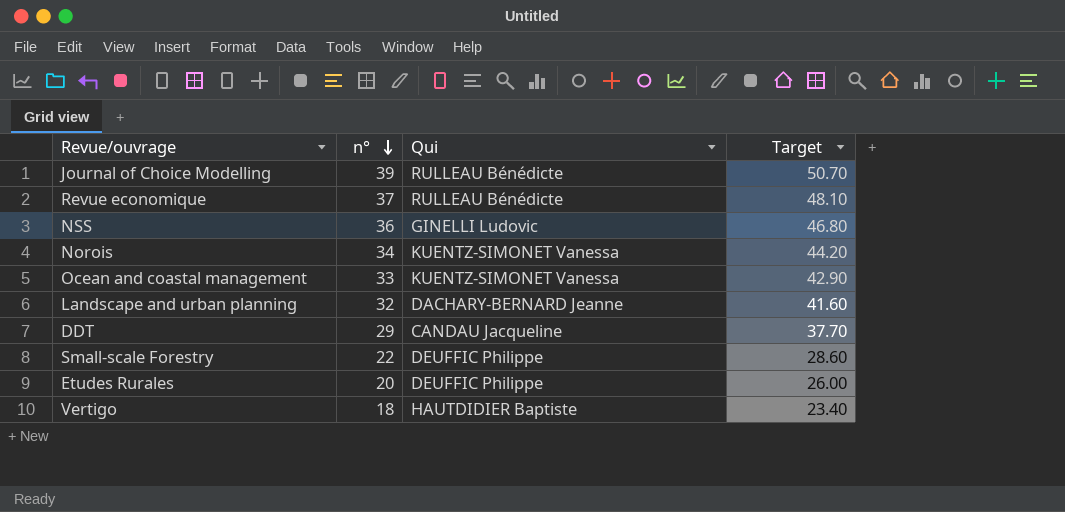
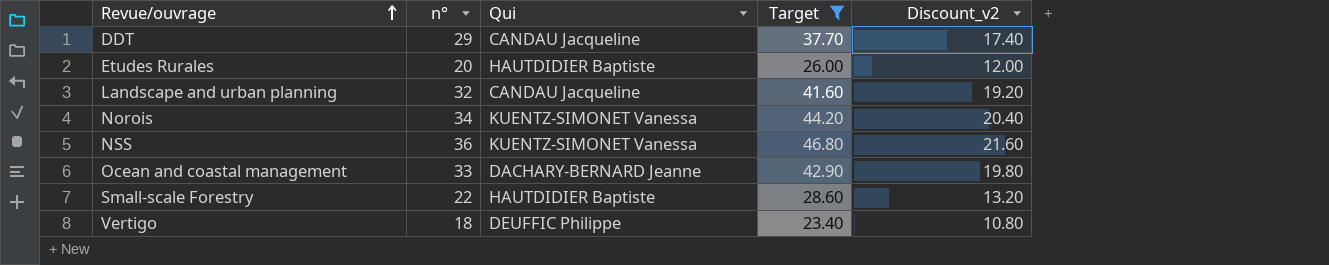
filter: none -> Target <= 46.80
row order: n° descending -> Revue/ouvrage ascending
column Discount_v2 | formula: none -> [n°] * 0.6
Etudes Rurales | Qui: DEUFFIC Philippe -> HAUTDIDIER Baptiste
Landscape and urban planning | Qui: DACHARY-BERNARD Jeanne -> CANDAU Jacqueline
NSS | Qui: GINELLI Ludovic -> KUENTZ-SIMONET Vanessa
Ocean and coastal management | Qui: KUENTZ-SIMONET Vanessa -> DACHARY-BERNARD Jeanne
Small-scale Forestry | Qui: DEUFFIC Philippe -> HAUTDIDIER Baptiste
Vertigo | Qui: HAUTDIDIER Baptiste -> DEUFFIC Philippe

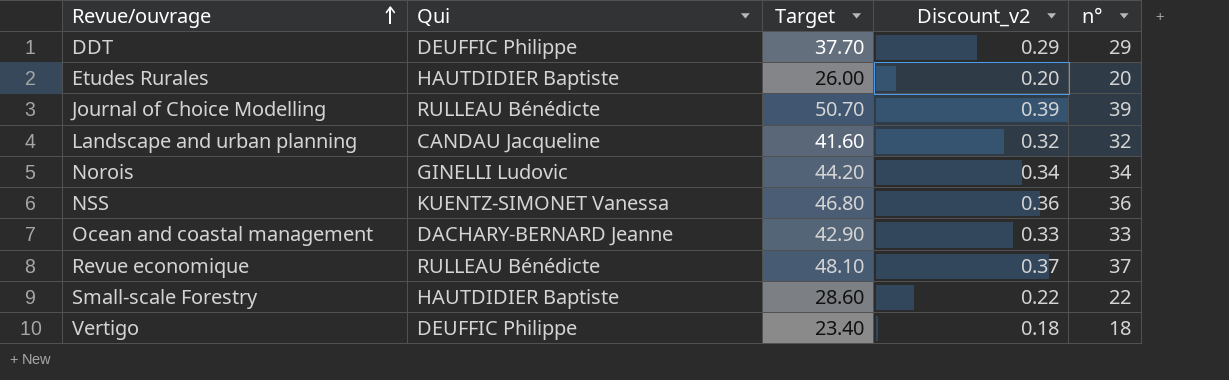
filter: Target <= 46.80 -> none
column Discount_v2 | formula: [n°] * 0.6 -> [n°] * 0.01
column n° | position: 2 -> 5
DDT | Qui: CANDAU Jacqueline -> DEUFFIC Philippe
Norois | Qui: KUENTZ-SIMONET Vanessa -> GINELLI Ludovic

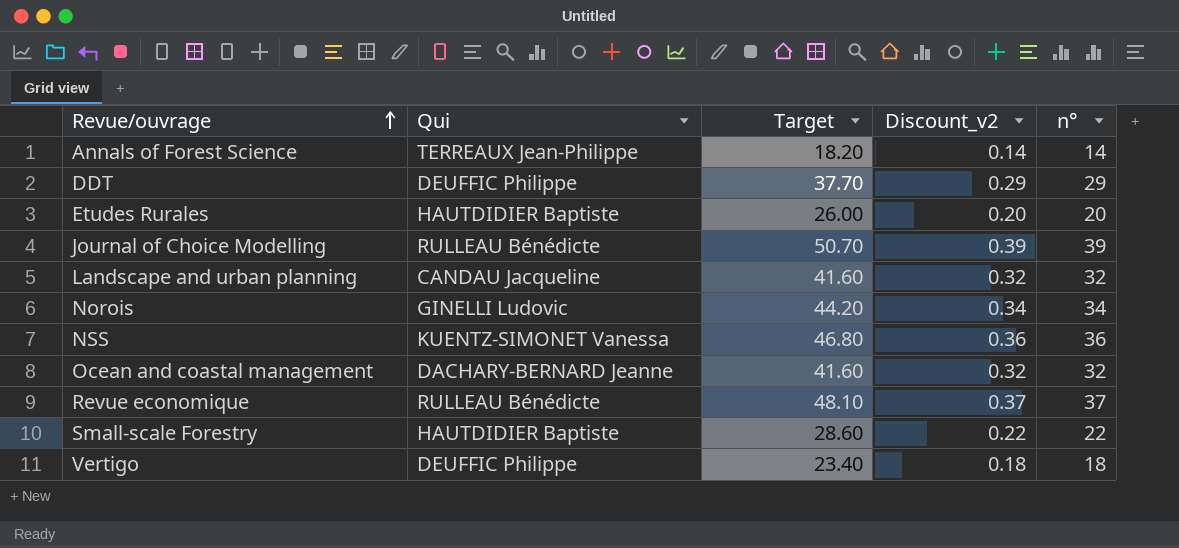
row Annals of Forest Science: none -> TERREAUX Jean-Philippe | 18.20 | 0.14 | 14
Ocean and coastal management | Target: 42.90 -> 41.60
Ocean and coastal management | Discount_v2: 0.33 -> 0.32
Ocean and coastal management | n°: 33 -> 32

